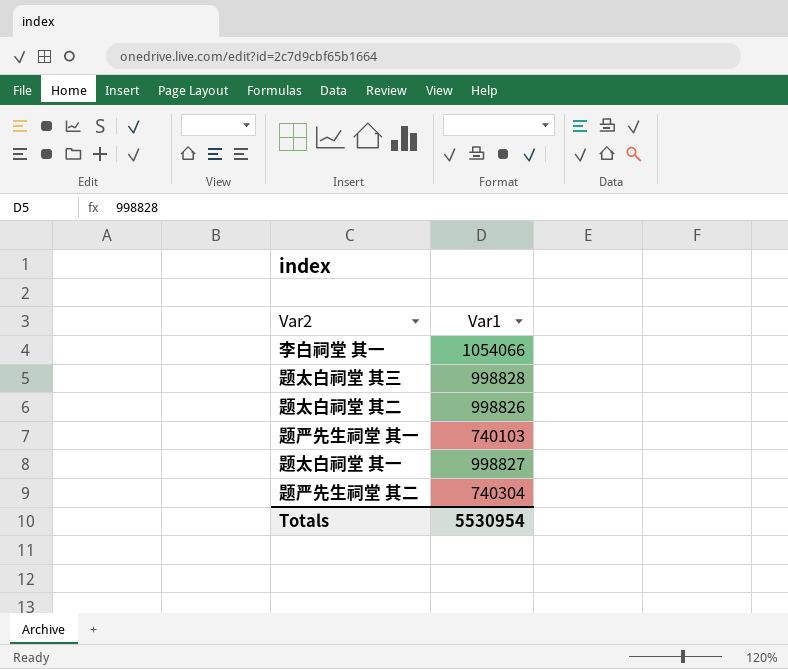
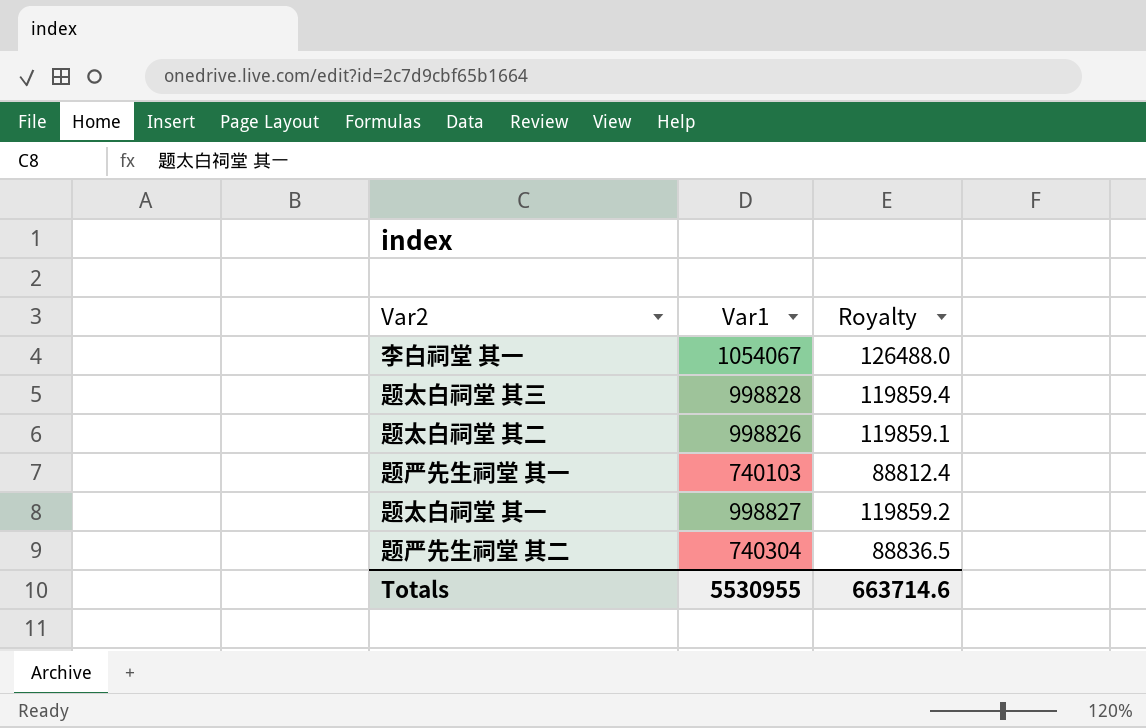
column Royalty | formula: none -> [Var1] * 0.12
李白祠堂 其一 | Var1: 1054066 -> 1054067
Totals | Var1: 5530954 -> 5530955

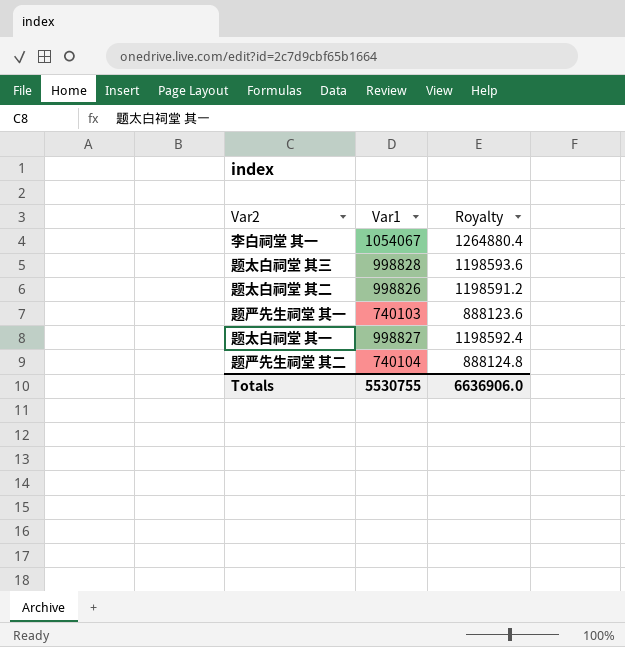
column Royalty | formula: [Var1] * 0.12 -> [Var1] * 1.2
题严先生祠堂 其二 | Var1: 740304 -> 740104
Totals | Var1: 5530955 -> 5530755
Totals | Royalty: 663714.6 -> 6636906.0

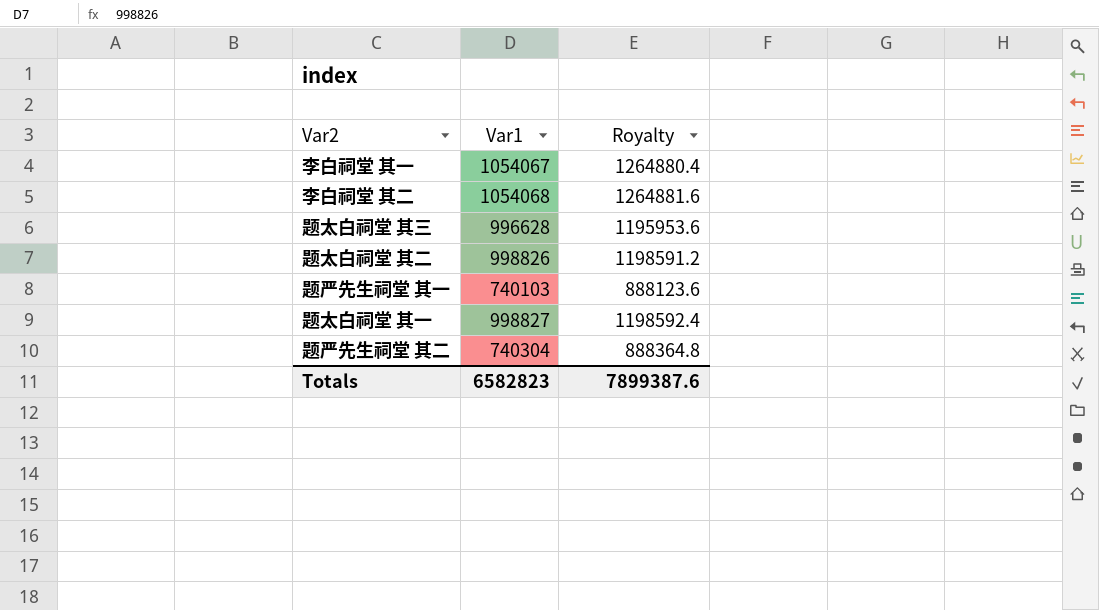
row 李白祠堂 其二: none -> 1054068 | 1264881.6
题太白祠堂 其三 | Var1: 998828 -> 996628
题太白祠堂 其三 | Royalty: 1198593.6 -> 1195953.6
题严先生祠堂 其二 | Var1: 740104 -> 740304
题严先生祠堂 其二 | Royalty: 888124.8 -> 888364.8
Totals | Var1: 5530755 -> 6582823
Totals | Royalty: 6636906.0 -> 7899387.6

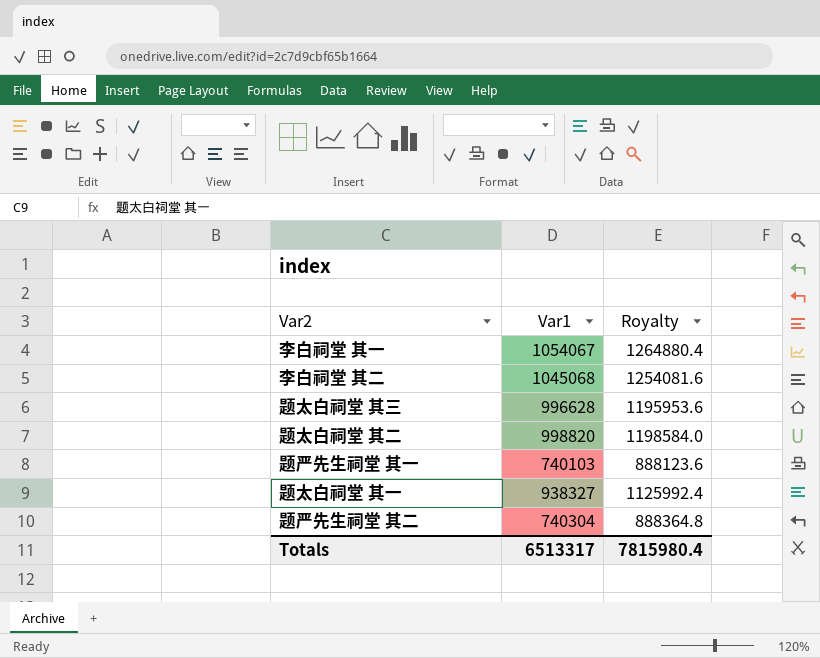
李白祠堂 其二 | Var1: 1054068 -> 1045068
李白祠堂 其二 | Royalty: 1264881.6 -> 1254081.6
题太白祠堂 其二 | Var1: 998826 -> 998820
题太白祠堂 其二 | Royalty: 1198591.2 -> 1198584.0
题太白祠堂 其一 | Var1: 998827 -> 938327
题太白祠堂 其一 | Royalty: 1198592.4 -> 1125992.4
Totals | Var1: 6582823 -> 6513317
Totals | Royalty: 7899387.6 -> 7815980.4

